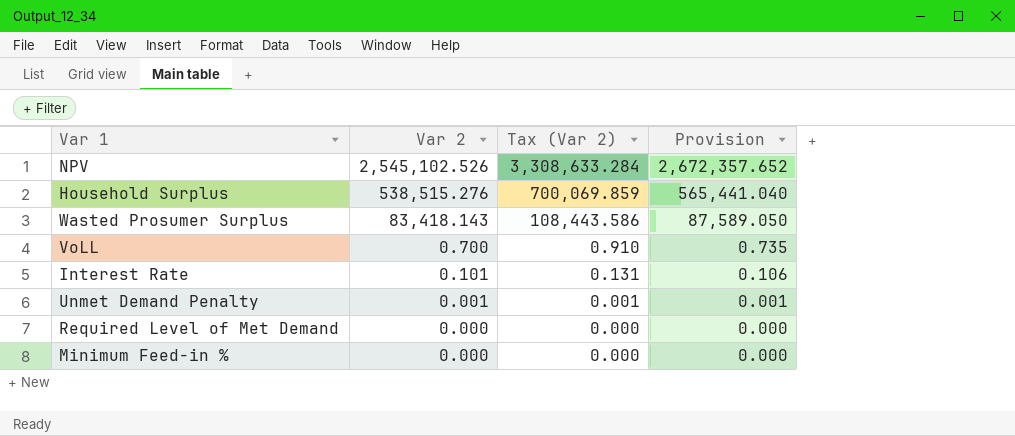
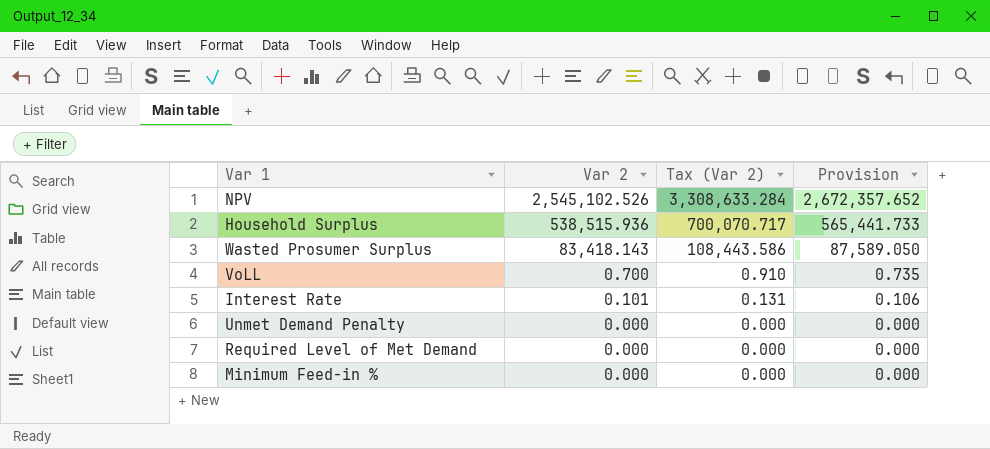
Household Surplus | Var 2: 538,515.276 -> 538,515.936
Household Surplus | Tax (Var 2): 700,069.859 -> 700,070.717
Household Surplus | Provision: 565,441.040 -> 565,441.733
Unmet Demand Penalty | Var 2: 0.001 -> 0.000
Unmet Demand Penalty | Tax (Var 2): 0.001 -> 0.000
Unmet Demand Penalty | Provision: 0.001 -> 0.000

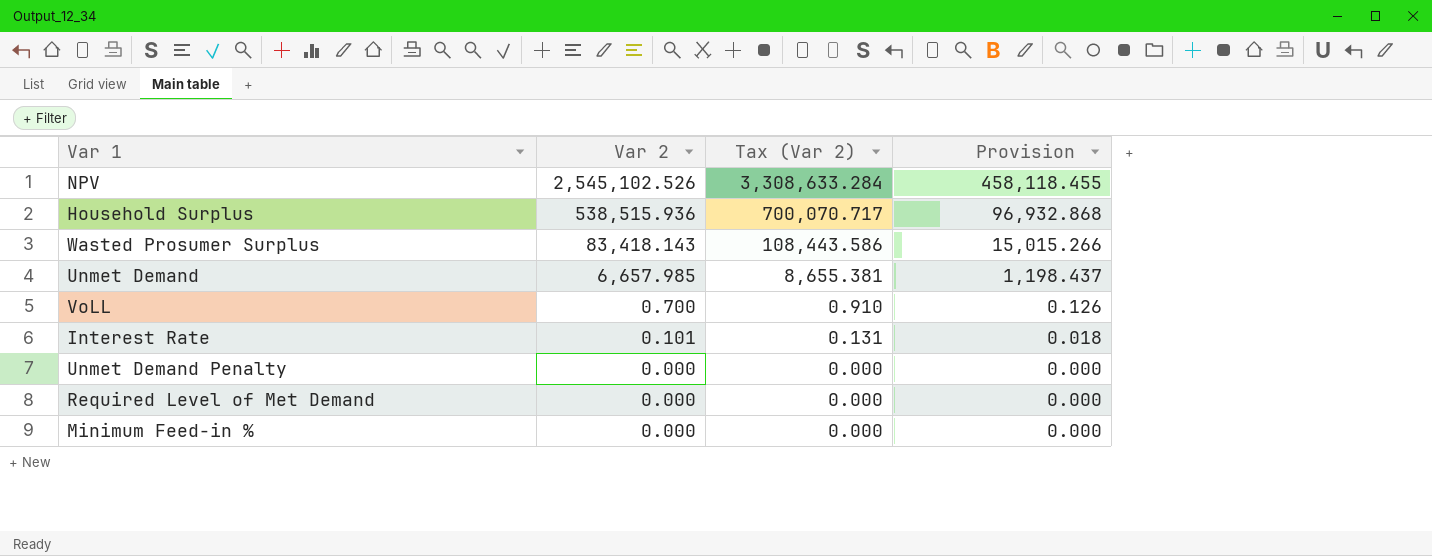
column Provision | formula: [Var 2] * 1.05 -> [Var 2] * 0.18
row Unmet Demand: none -> 6,657.985 | 8,655.381 | 1,198.437

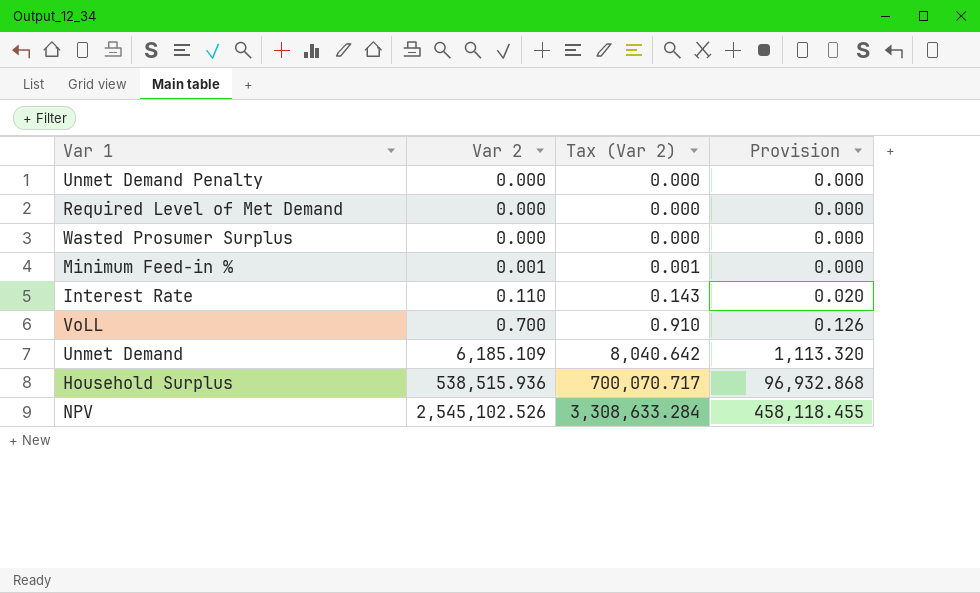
row order: Var 2 descending -> Var 2 ascending
Wasted Prosumer Surplus | Var 2: 83,418.143 -> 0.000
Wasted Prosumer Surplus | Tax (Var 2): 108,443.586 -> 0.000
Wasted Prosumer Surplus | Provision: 15,015.266 -> 0.000
Minimum Feed-in % | Var 2: 0.000 -> 0.001
Minimum Feed-in % | Tax (Var 2): 0.000 -> 0.001
Interest Rate | Var 2: 0.101 -> 0.110
Interest Rate | Tax (Var 2): 0.131 -> 0.143
Interest Rate | Provision: 0.018 -> 0.020
Unmet Demand | Var 2: 6,657.985 -> 6,185.109
Unmet Demand | Tax (Var 2): 8,655.381 -> 8,040.642
Unmet Demand | Provision: 1,198.437 -> 1,113.320

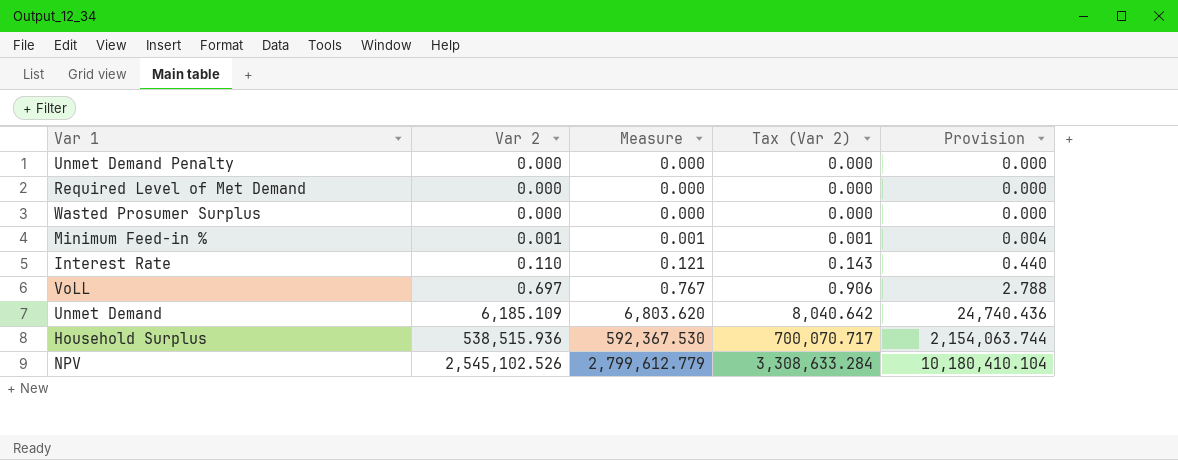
column Measure | formula: none -> [Var 2] * 1.1
column Provision | formula: [Var 2] * 0.18 -> [Var 2] * 4
VoLL | Var 2: 0.700 -> 0.697
VoLL | Tax (Var 2): 0.910 -> 0.906

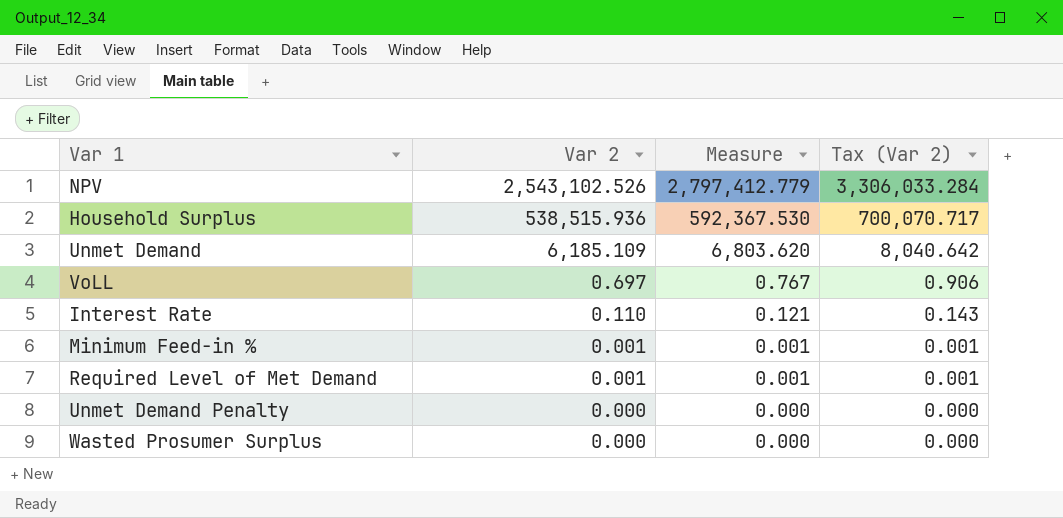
row order: Var 2 ascending -> Var 2 descending
column Provision | formula: [Var 2] * 4 -> none
NPV | Var 2: 2,545,102.526 -> 2,543,102.526
NPV | Measure: 2,799,612.779 -> 2,797,412.779
NPV | Tax (Var 2): 3,308,633.284 -> 3,306,033.284
Required Level of Met Demand | Var 2: 0.000 -> 0.001
Required Level of Met Demand | Measure: 0.000 -> 0.001
Required Level of Met Demand | Tax (Var 2): 0.000 -> 0.001

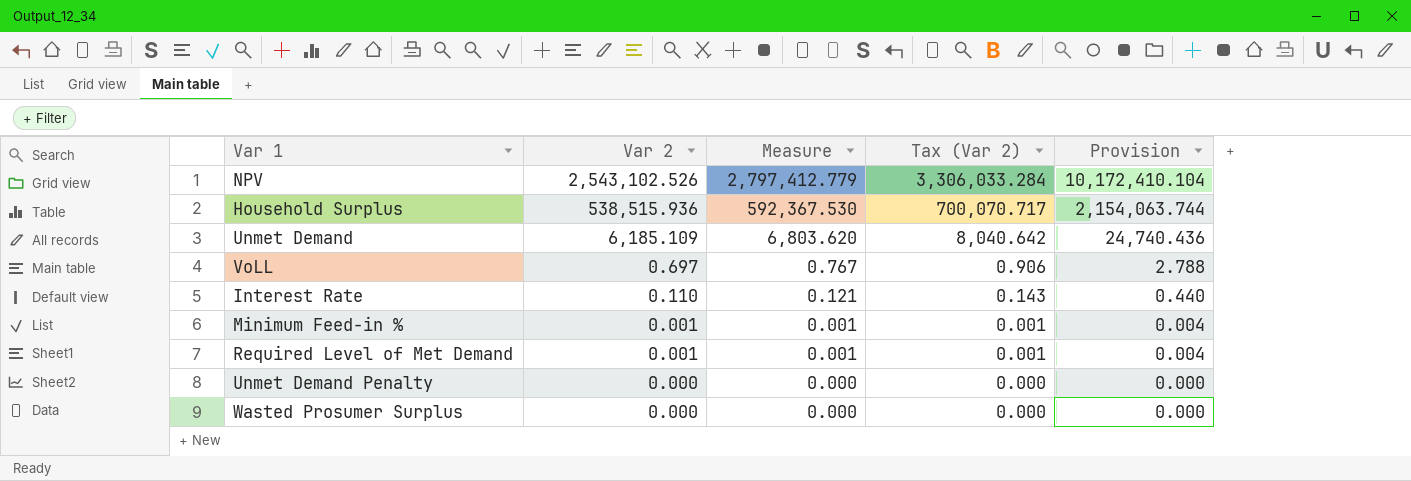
column Provision | formula: none -> [Var 2] * 4

